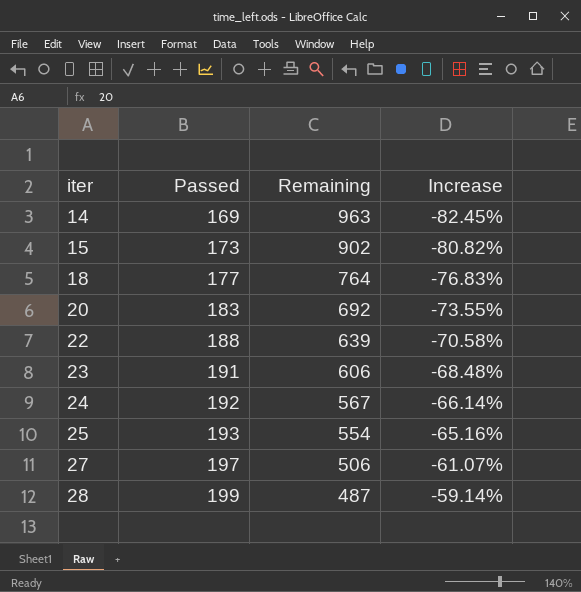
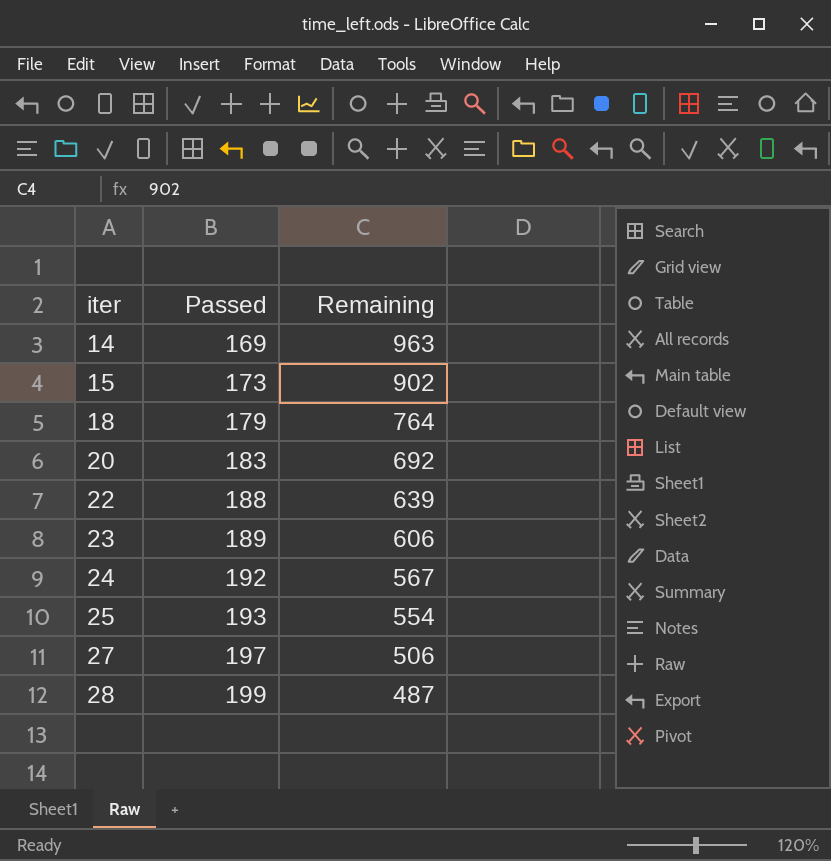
column Increase | formula: ([Passed] - [Remaining]) / [Remaining] -> none
18 | Passed: 177 -> 179
23 | Passed: 191 -> 189

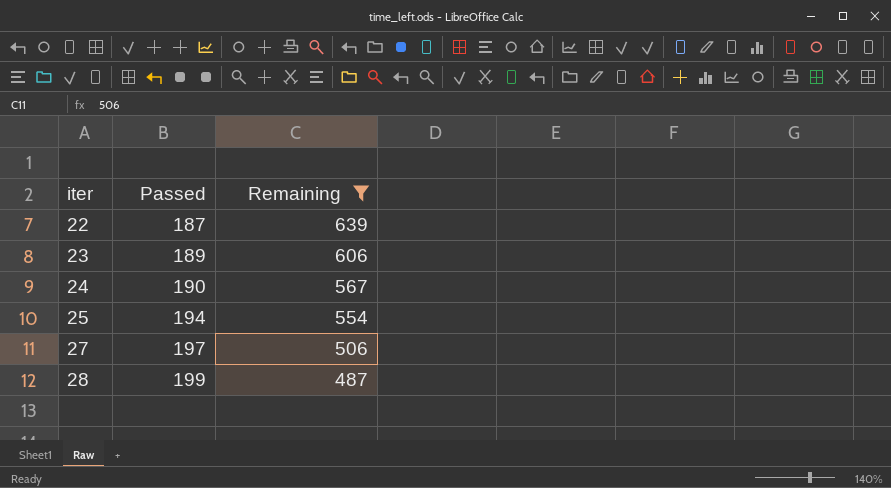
filter: none -> Remaining <= 639
22 | Passed: 188 -> 187
24 | Passed: 192 -> 190
25 | Passed: 193 -> 194

